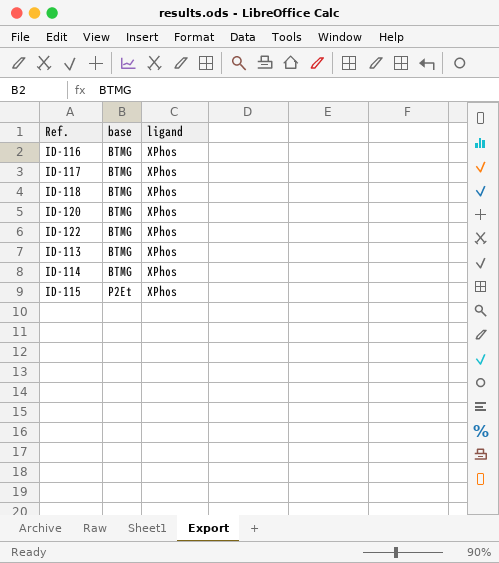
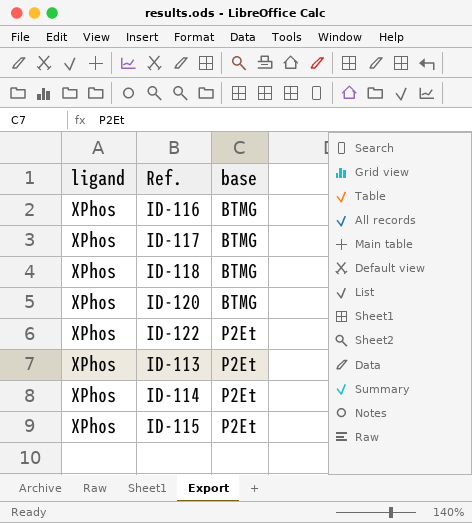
column ligand | position: 3 -> 1
ID-122 | base: BTMG -> P2Et
ID-113 | base: BTMG -> P2Et
ID-114 | base: BTMG -> P2Et

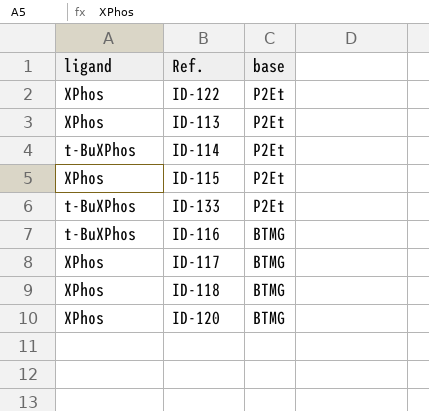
row order: base ascending -> base descending
ID-114 | ligand: XPhos -> t-BuXPhos
row ID-133: none -> t-BuXPhos | P2Et
ID-116 | ligand: XPhos -> t-BuXPhos

